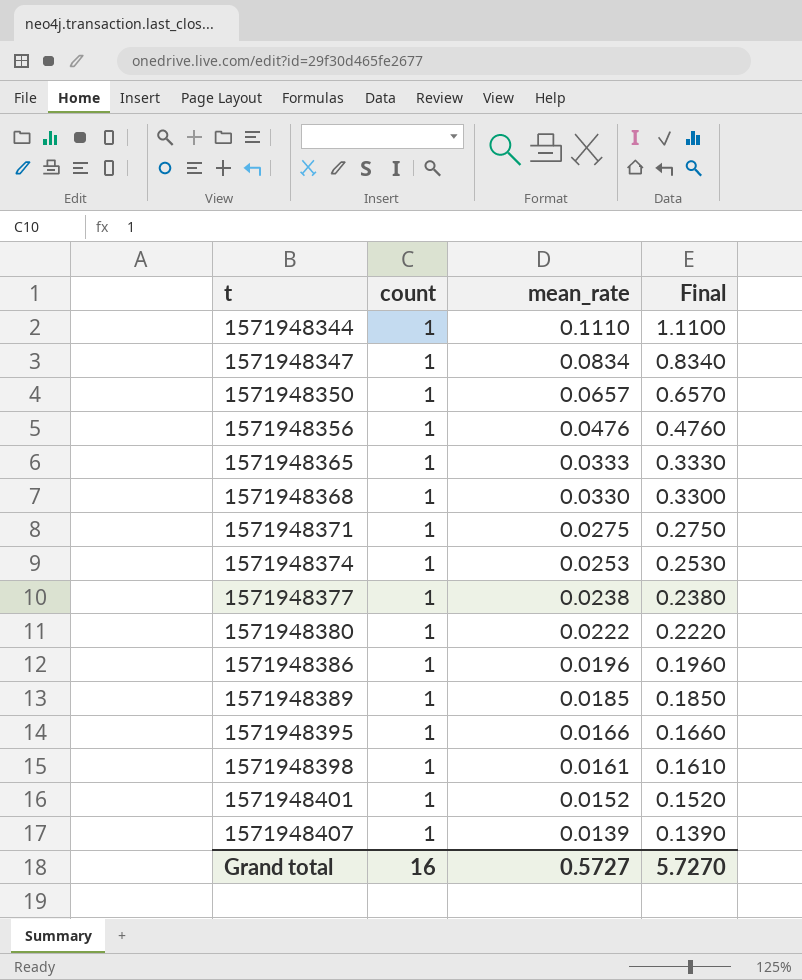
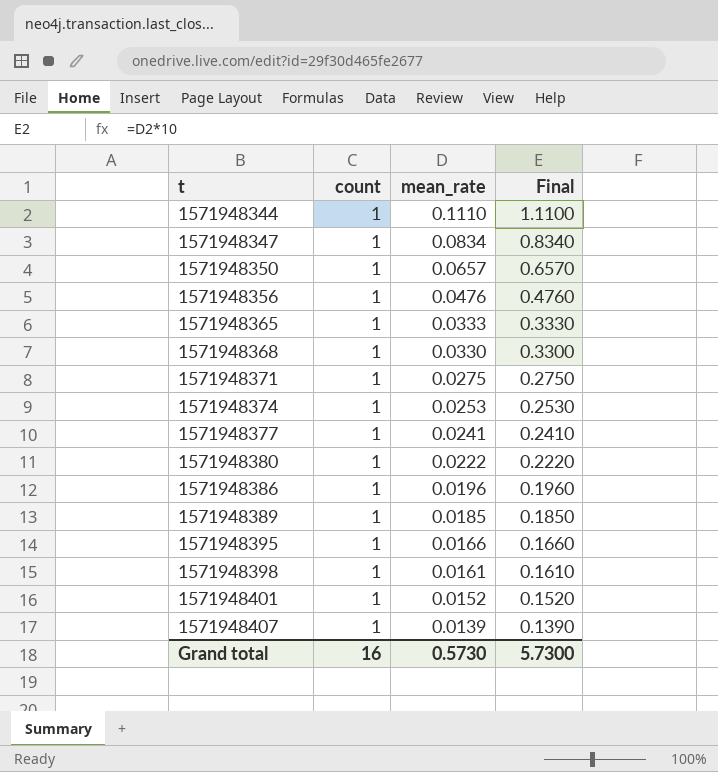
1571948377 | mean_rate: 0.0238 -> 0.0241
1571948377 | Final: 0.2380 -> 0.2410
Grand total | mean_rate: 0.5727 -> 0.5730
Grand total | Final: 5.7270 -> 5.7300

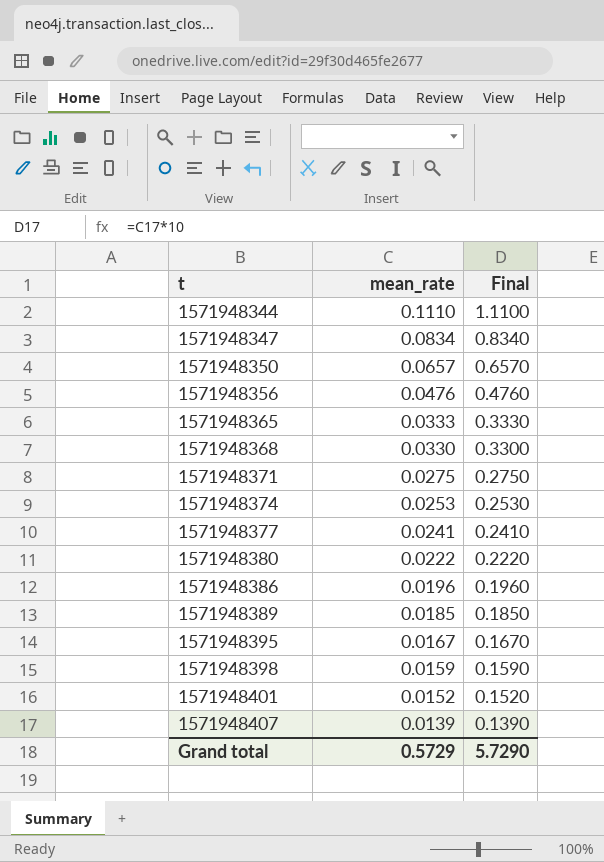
column count | position: 2 -> none
1571948395 | mean_rate: 0.0166 -> 0.0167
1571948395 | Final: 0.1660 -> 0.1670
1571948398 | mean_rate: 0.0161 -> 0.0159
1571948398 | Final: 0.1610 -> 0.1590
Grand total | mean_rate: 0.5730 -> 0.5729
Grand total | Final: 5.7300 -> 5.7290

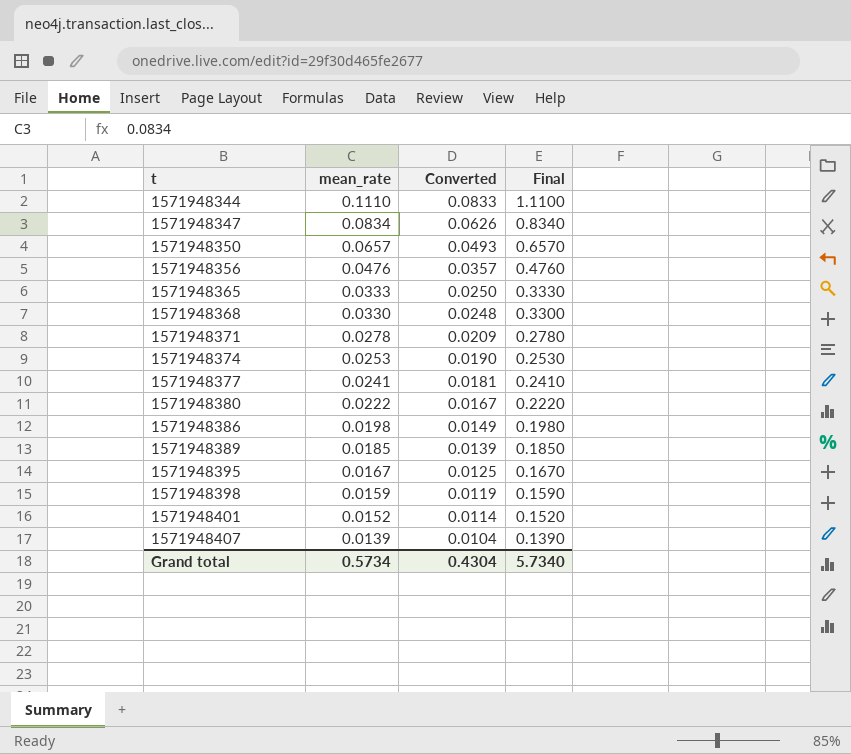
column Converted | formula: none -> [mean_rate] * 0.75
1571948371 | mean_rate: 0.0275 -> 0.0278
1571948371 | Final: 0.2750 -> 0.2780
1571948386 | mean_rate: 0.0196 -> 0.0198
1571948386 | Final: 0.1960 -> 0.1980
Grand total | mean_rate: 0.5729 -> 0.5734
Grand total | Final: 5.7290 -> 5.7340

